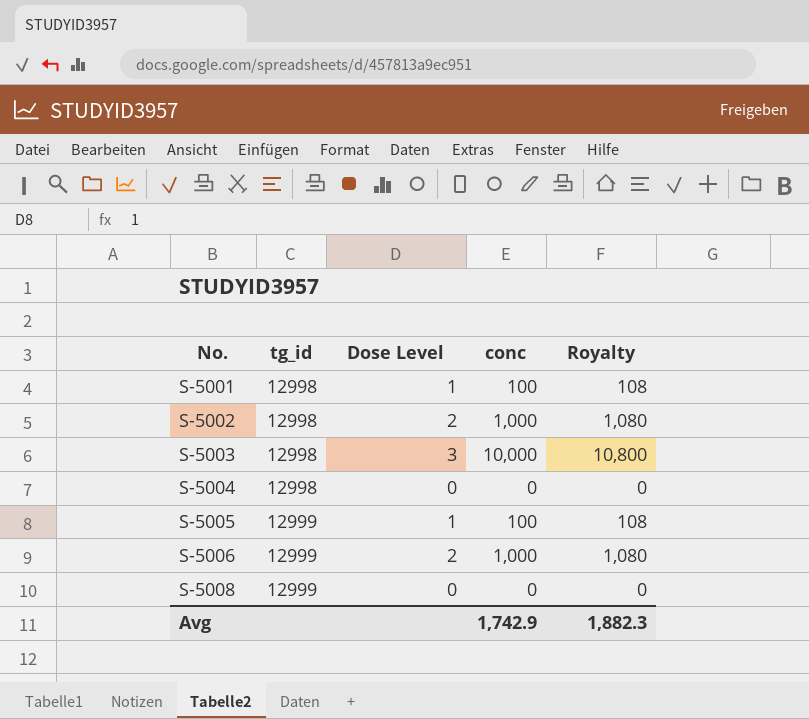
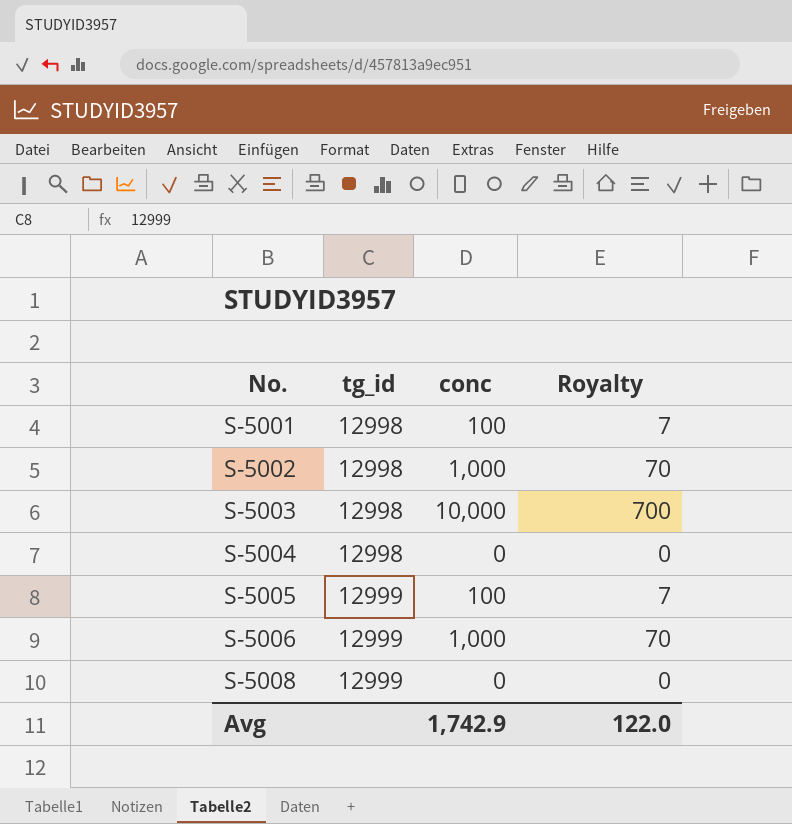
column Dose Level | position: 3 -> none
column Royalty | formula: [conc] * 1.08 -> [conc] * 0.07
Avg | Royalty: 1,882.3 -> 122.0

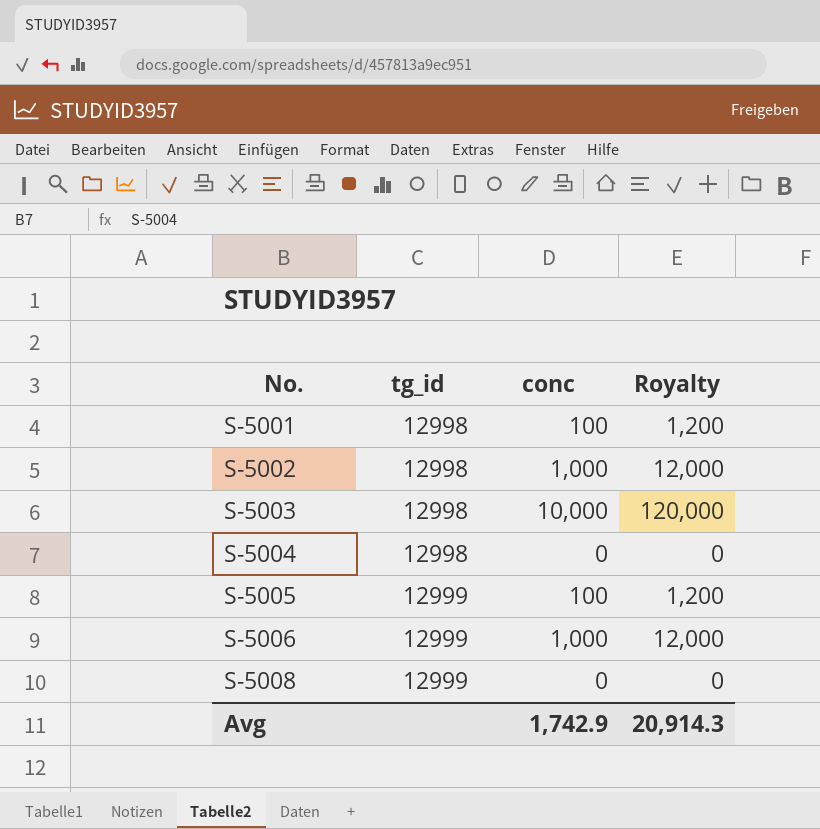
column Royalty | formula: [conc] * 0.07 -> [conc] * 12
Avg | Royalty: 122.0 -> 20,914.3

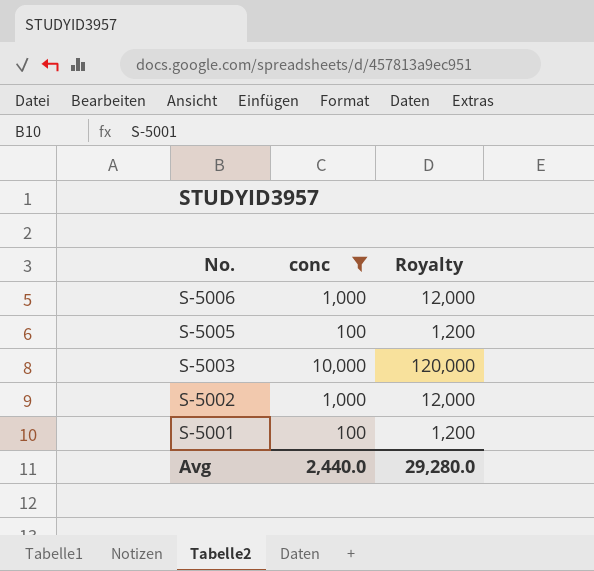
filter: none -> conc != 0
row order: No. ascending -> No. descending
column tg_id | position: 2 -> none
Avg | conc: 1,742.9 -> 2,440.0
Avg | Royalty: 20,914.3 -> 29,280.0

